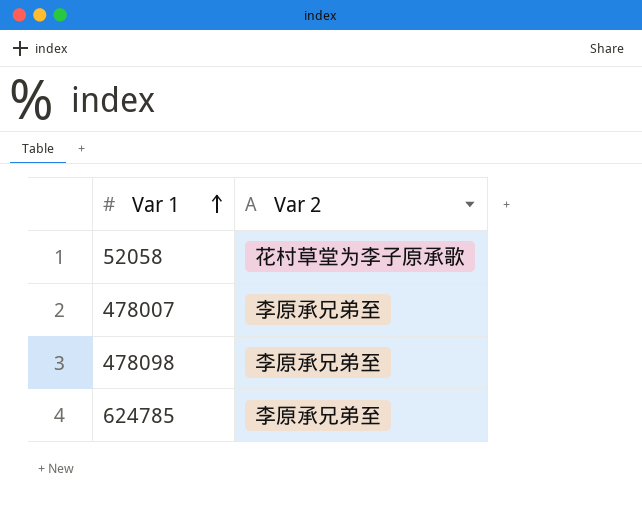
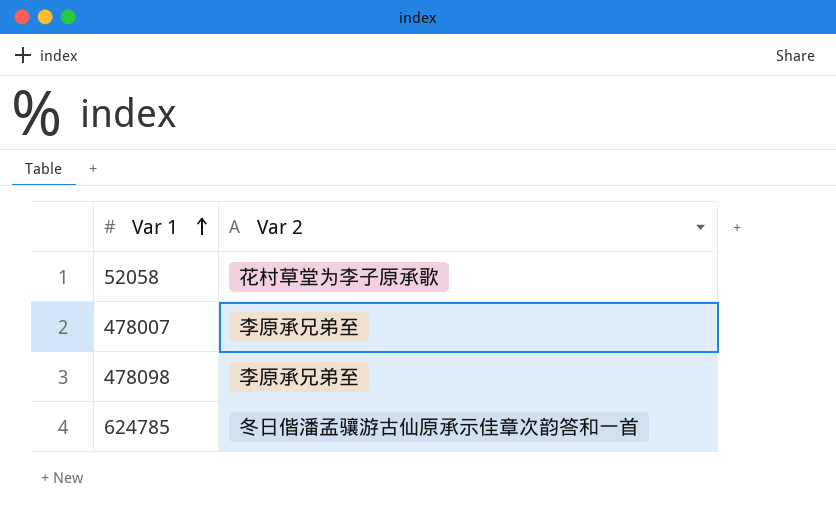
624785 | Var 2: 李原承兄弟至 -> 冬日偕潘孟骧游古仙原承示佳章次韵答和一首

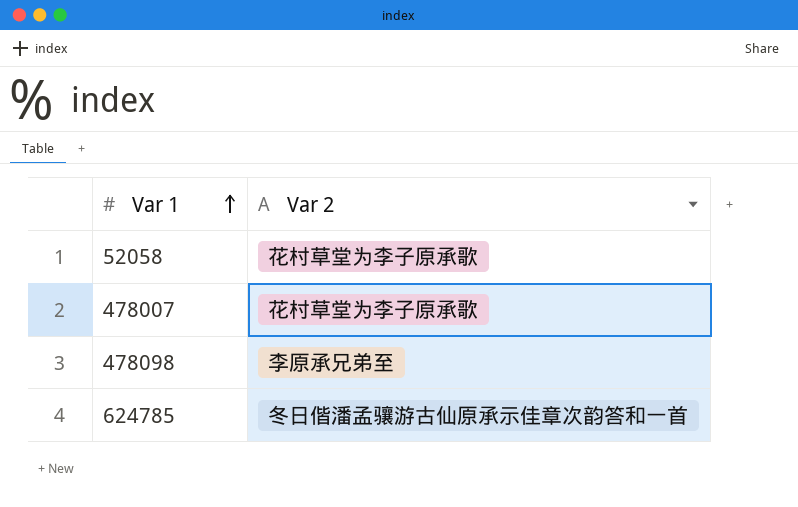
478007 | Var 2: 李原承兄弟至 -> 花村草堂为李子原承歌

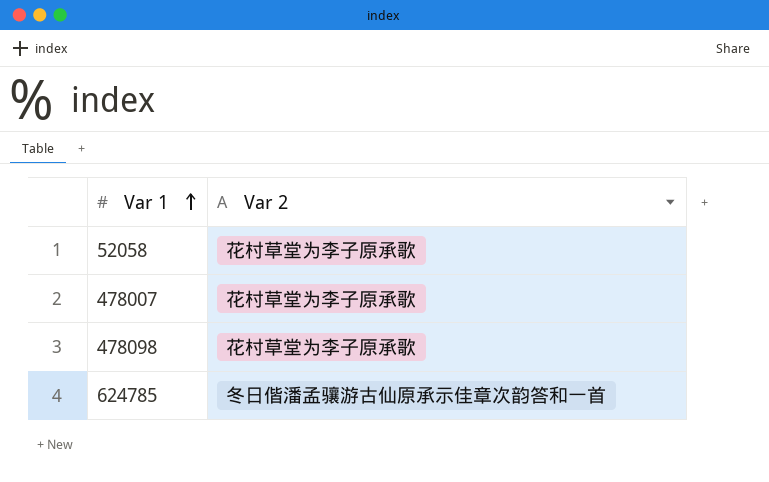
478098 | Var 2: 李原承兄弟至 -> 花村草堂为李子原承歌

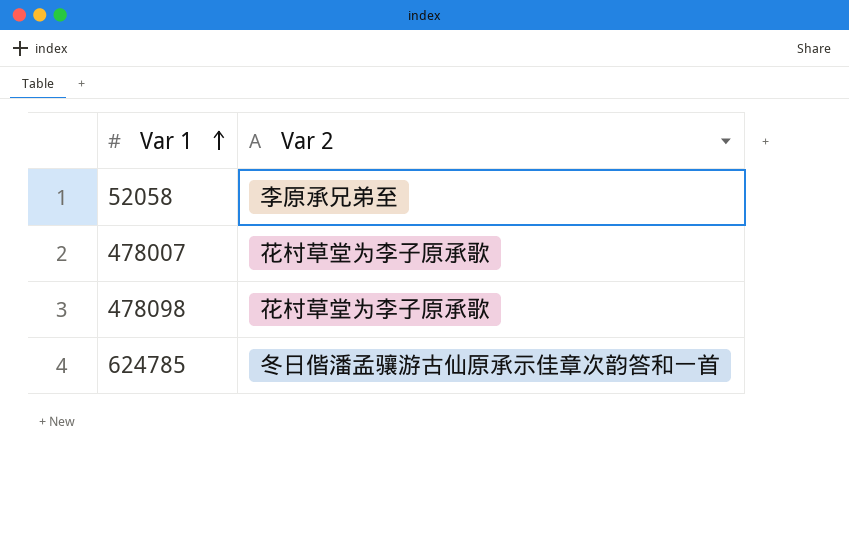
52058 | Var 2: 花村草堂为李子原承歌 -> 李原承兄弟至

